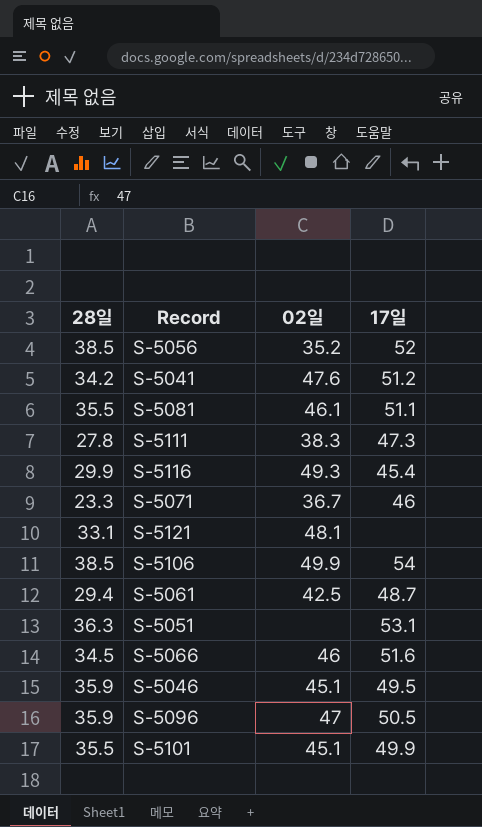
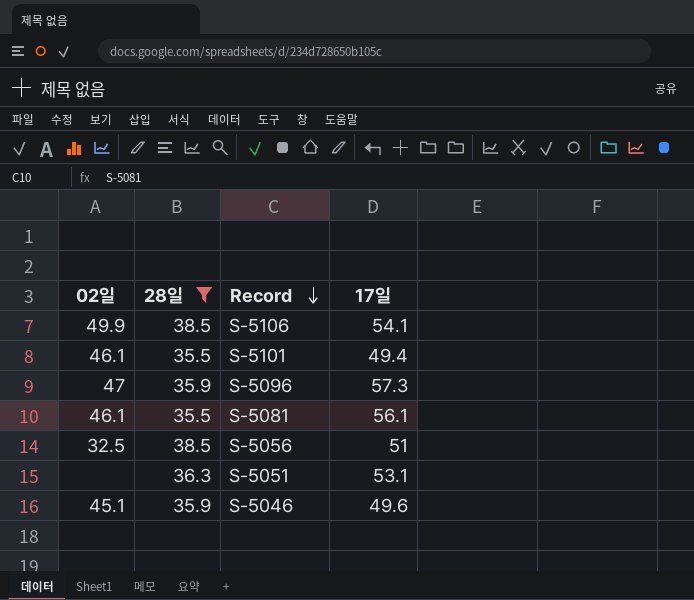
filter: none -> 28일 >= 35.5
row order: none -> Record descending
column 02일 | position: 3 -> 1
S-5106 | 17일: 54 -> 54.1
S-5101 | 02일: 45.1 -> 46.1
S-5101 | 17일: 49.9 -> 49.4
S-5096 | 17일: 50.5 -> 57.3
S-5081 | 17일: 51.1 -> 56.1
S-5056 | 02일: 35.2 -> 32.5
S-5056 | 17일: 52 -> 51
S-5046 | 17일: 49.5 -> 49.6

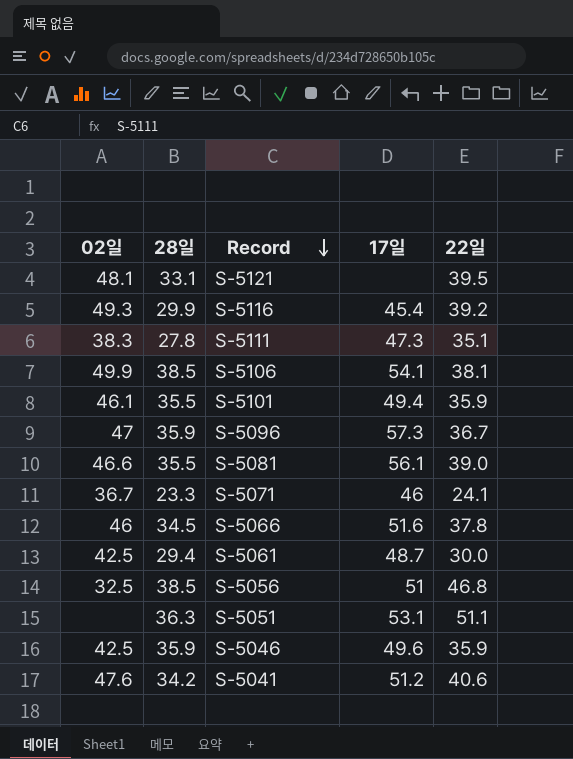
filter: 28일 >= 35.5 -> none
column 22일 | position: none -> 5
S-5081 | 02일: 46.1 -> 46.6
S-5046 | 02일: 45.1 -> 42.5

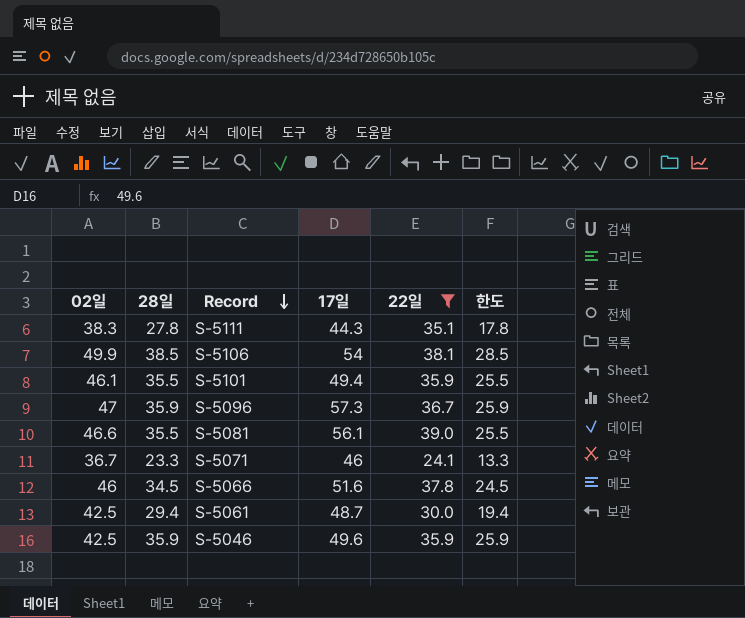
filter: none -> 22일 <= 39.0
column 한도 | formula: none -> [28일] - 10
S-5111 | 17일: 47.3 -> 44.3
S-5106 | 17일: 54.1 -> 54

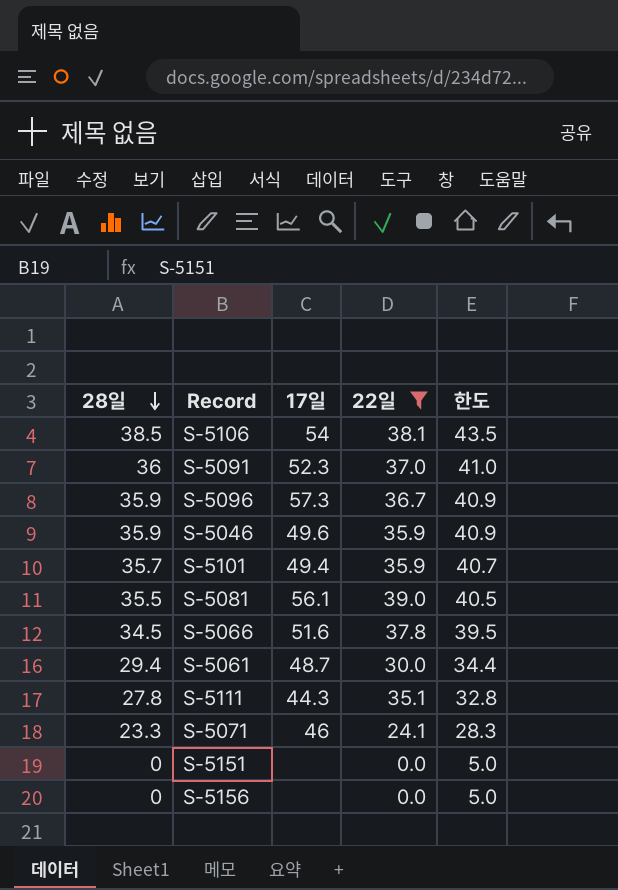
row order: Record descending -> 28일 descending
column 02일 | position: 1 -> none
column 한도 | formula: [28일] - 10 -> [28일] + 5
row S-5091: none -> 36 | 52.3 | 37.0 | 41.0
S-5101 | 28일: 35.5 -> 35.7
row S-5151: none -> 0 | none | 0.0 | 5.0
row S-5156: none -> 0 | none | 0.0 | 5.0

